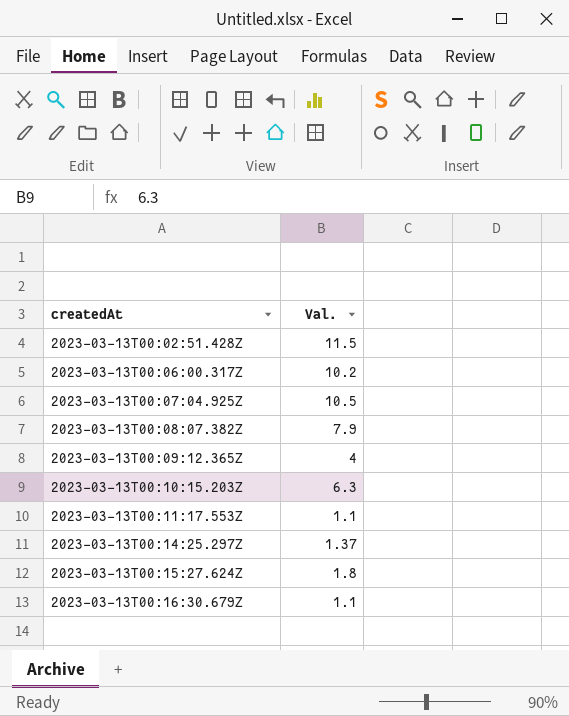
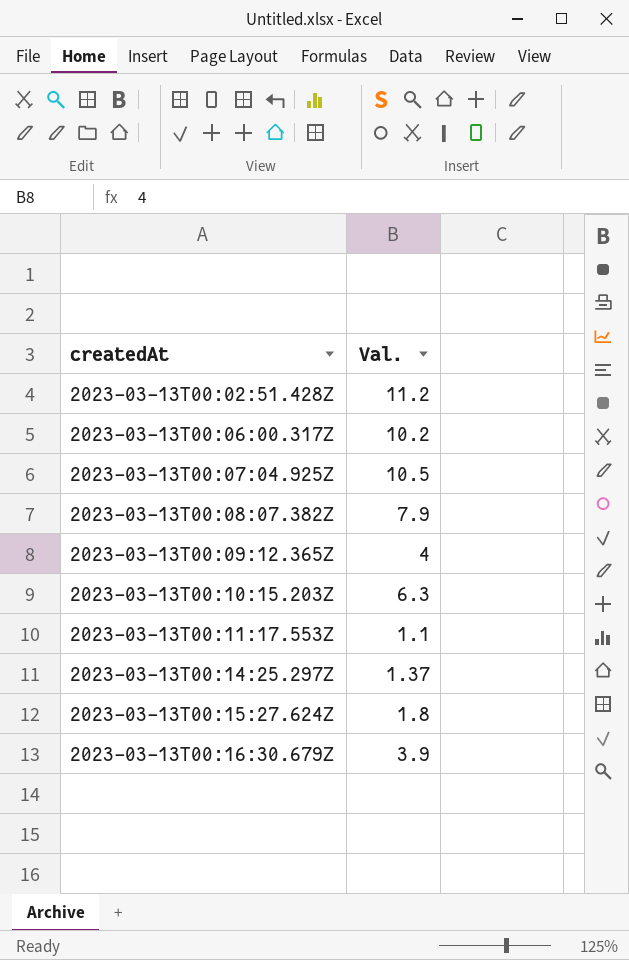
2023-03-13T00:02:51.428Z | Val.: 11.5 -> 11.2
2023-03-13T00:16:30.679Z | Val.: 1.1 -> 3.9

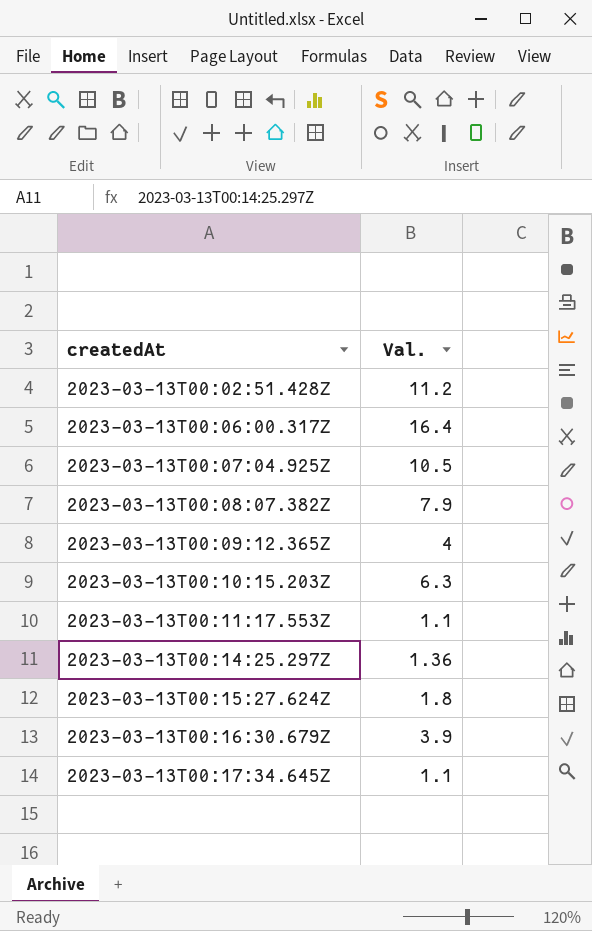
2023-03-13T00:06:00.317Z | Val.: 10.2 -> 16.4
2023-03-13T00:14:25.297Z | Val.: 1.37 -> 1.36
row 2023-03-13T00:17:34.645Z: none -> 1.1

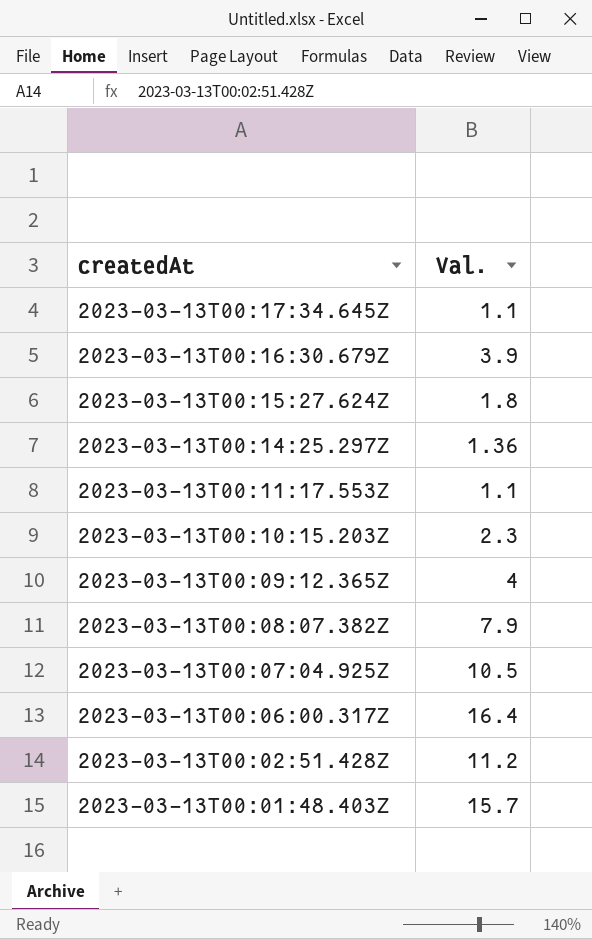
row order: createdAt ascending -> createdAt descending
2023-03-13T00:10:15.203Z | Val.: 6.3 -> 2.3
row 2023-03-13T00:01:48.403Z: none -> 15.7

